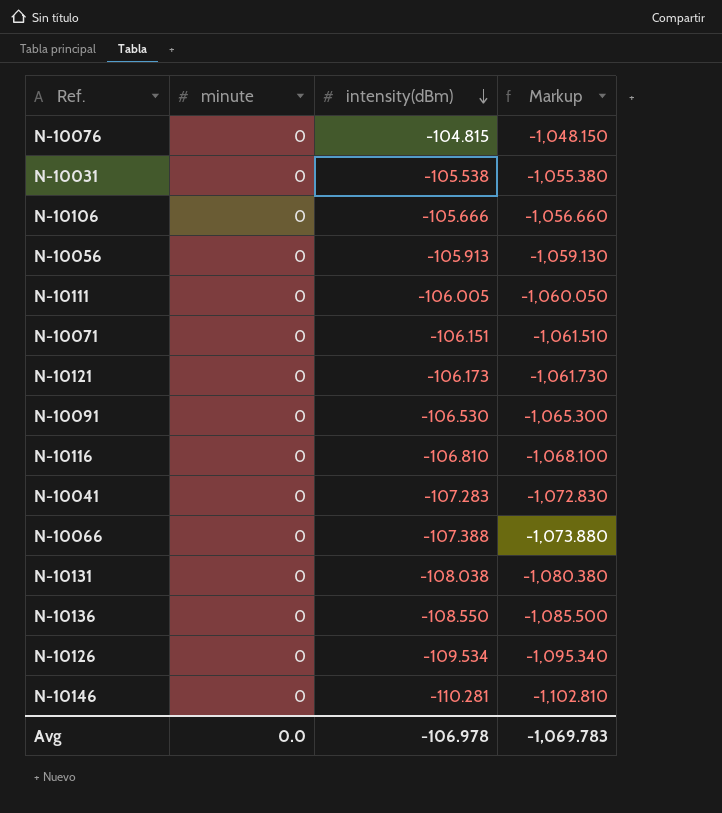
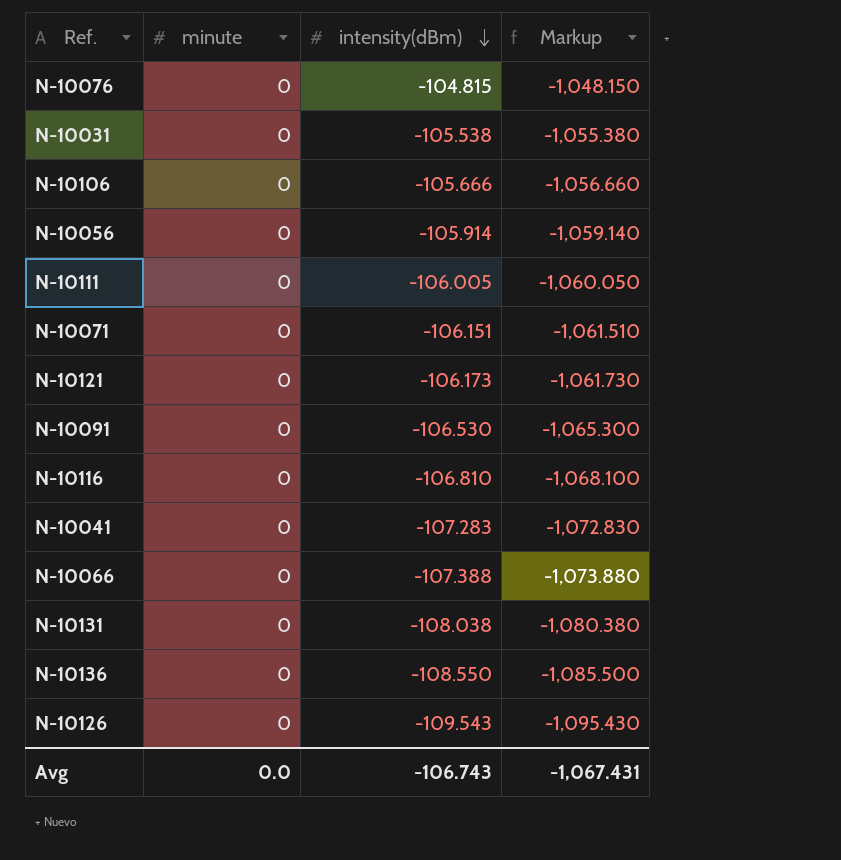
row N-10146: 0 | -110.281 | -1,102.810 -> none
N-10056 | intensity(dBm): -105.913 -> -105.914
N-10056 | Markup: -1,059.130 -> -1,059.140
N-10126 | intensity(dBm): -109.534 -> -109.543
N-10126 | Markup: -1,095.340 -> -1,095.430
Avg | intensity(dBm): -106.978 -> -106.743
Avg | Markup: -1,069.783 -> -1,067.431

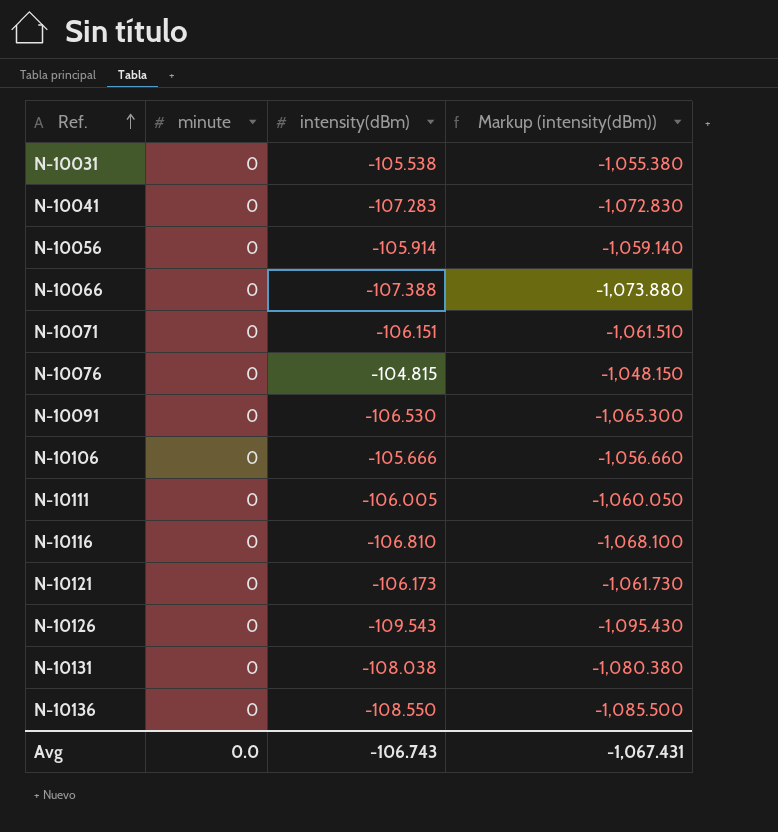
row order: intensity(dBm) descending -> Ref. ascending
column name: Markup -> Markup (intensity(dBm))

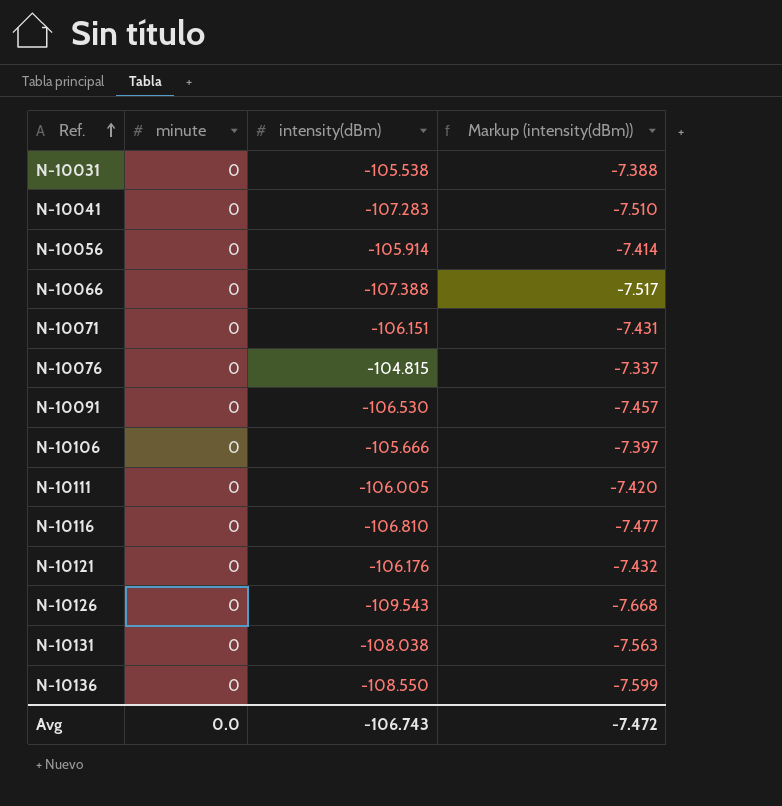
column Markup (intensity(dBm)) | formula: [intensity(dBm)] * 10 -> [intensity(dBm)] * 0.07
N-10121 | intensity(dBm): -106.173 -> -106.176
Avg | Markup (intensity(dBm)): -1,067.431 -> -7.472

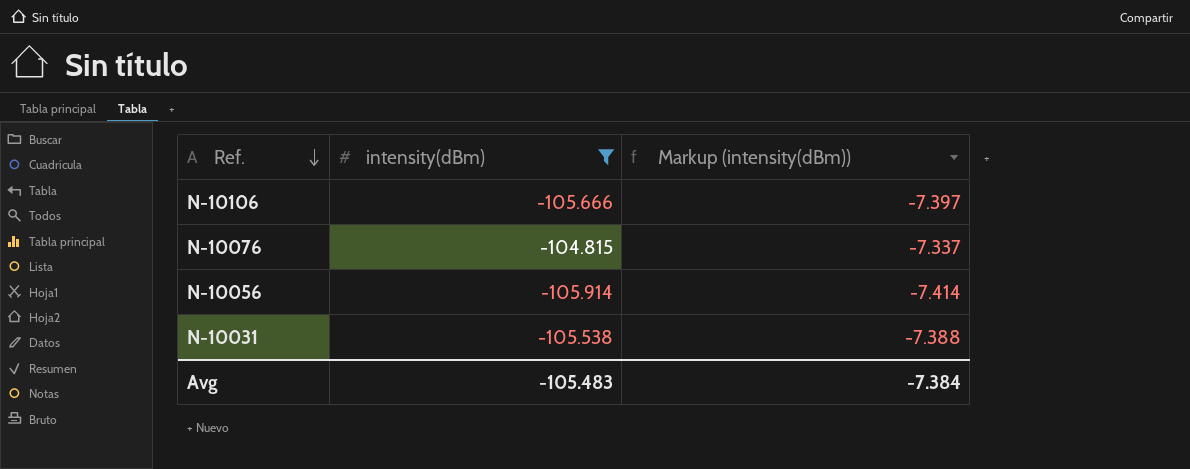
filter: none -> intensity(dBm) >= -105.914
row order: Ref. ascending -> Ref. descending
column minute | position: 2 -> none
Avg | intensity(dBm): -106.743 -> -105.483
Avg | Markup (intensity(dBm)): -7.472 -> -7.384

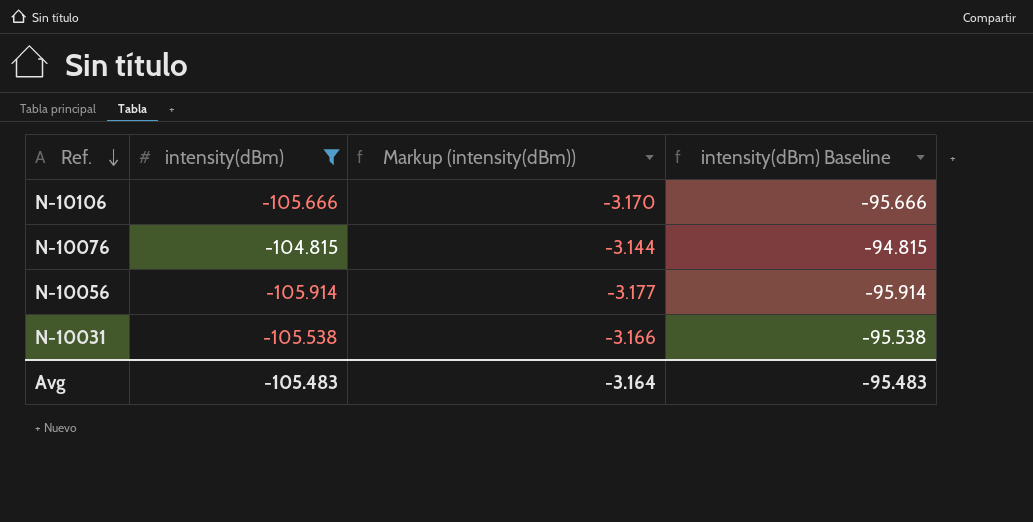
column Markup (intensity(dBm)) | formula: [intensity(dBm)] * 0.07 -> [intensity(dBm)] * 0.03
column intensity(dBm) Baseline | formula: none -> [intensity(dBm)] + 10
Avg | Markup (intensity(dBm)): -7.384 -> -3.164

